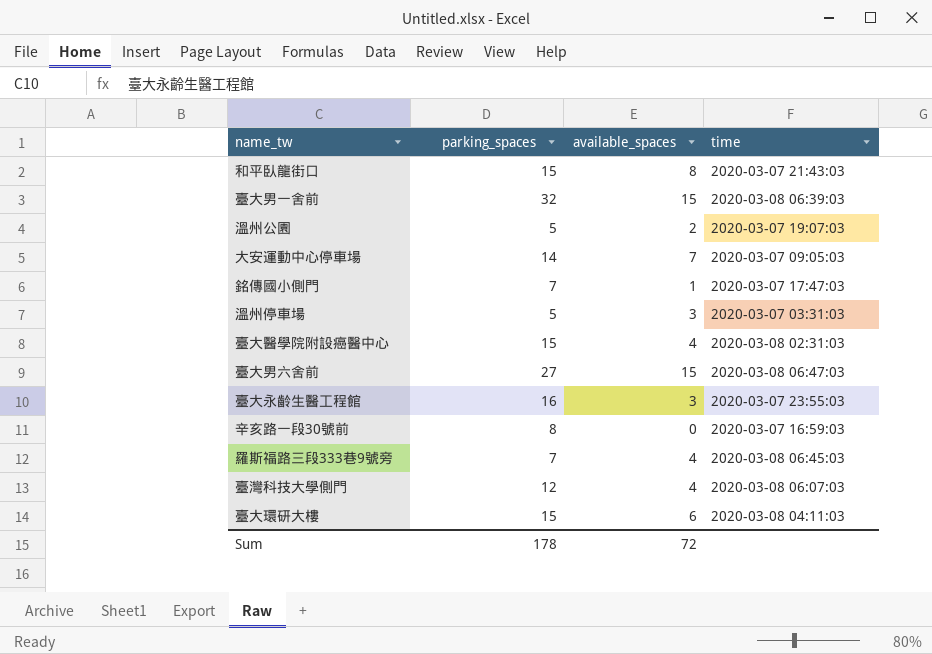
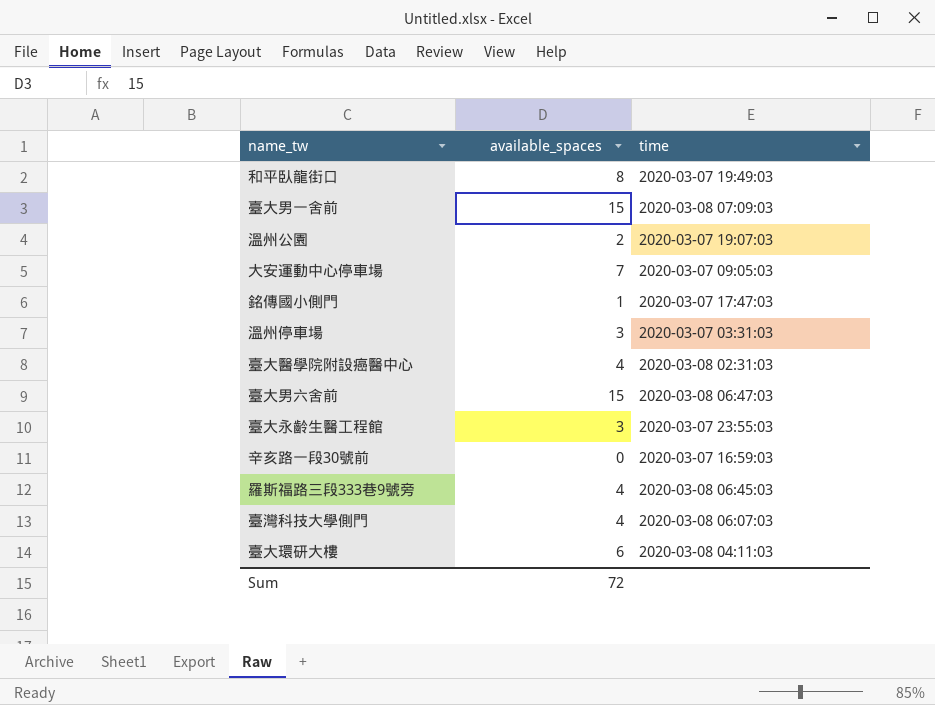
column parking_spaces | position: 2 -> none
和平臥龍街口 | time: 2020-03-07 21:43:03 -> 2020-03-07 19:49:03
臺大男一舍前 | time: 2020-03-08 06:39:03 -> 2020-03-08 07:09:03

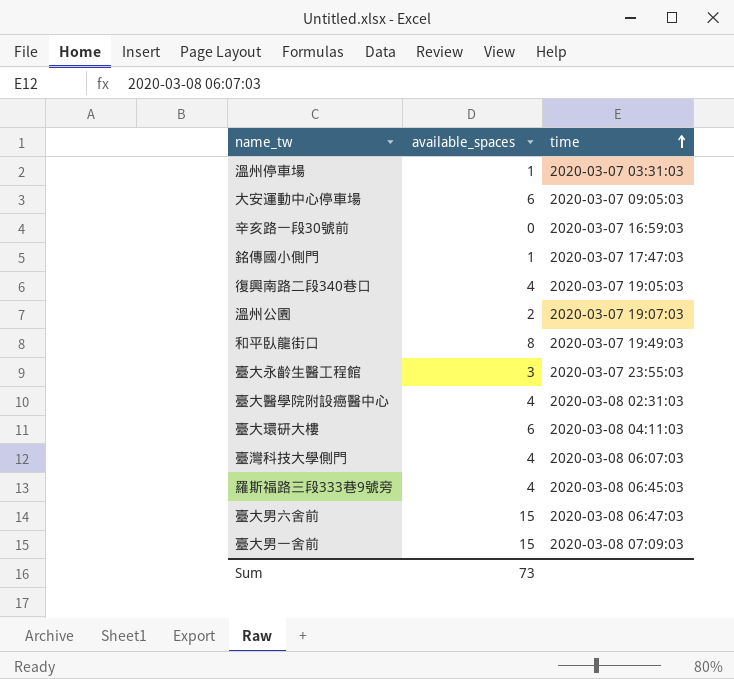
row order: none -> time ascending
溫州停車場 | available_spaces: 3 -> 1
大安運動中心停車場 | available_spaces: 7 -> 6
row 復興南路二段340巷口: none -> 4 | 2020-03-07 19:05:03
Sum | available_spaces: 72 -> 73

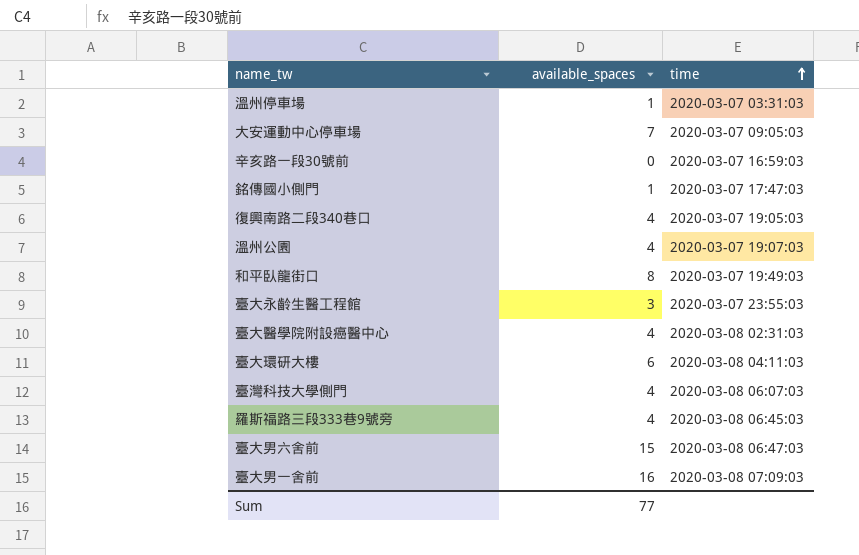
大安運動中心停車場 | available_spaces: 6 -> 7
溫州公園 | available_spaces: 2 -> 4
臺大男一舍前 | available_spaces: 15 -> 16
Sum | available_spaces: 73 -> 77

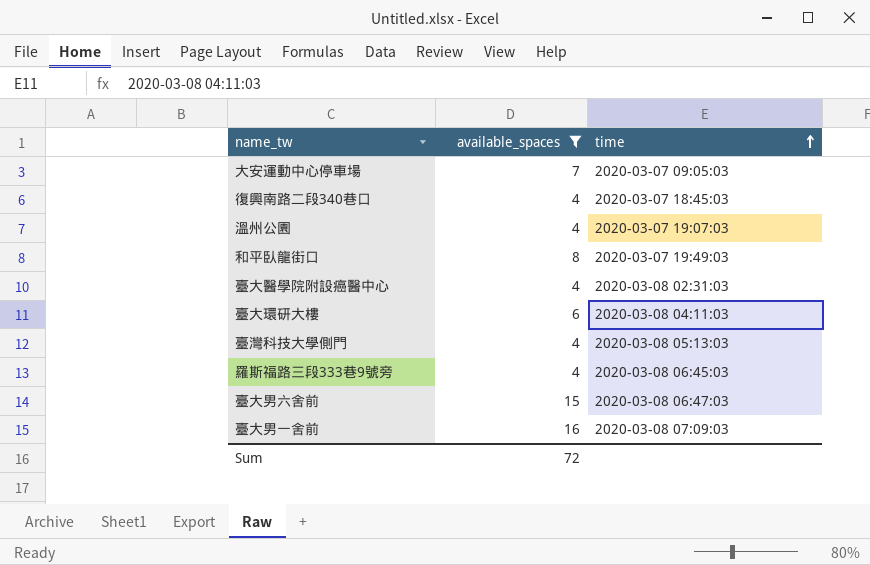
filter: none -> available_spaces >= 4
復興南路二段340巷口 | time: 2020-03-07 19:05:03 -> 2020-03-07 18:45:03
臺灣科技大學側門 | time: 2020-03-08 06:07:03 -> 2020-03-08 05:13:03
Sum | available_spaces: 77 -> 72

